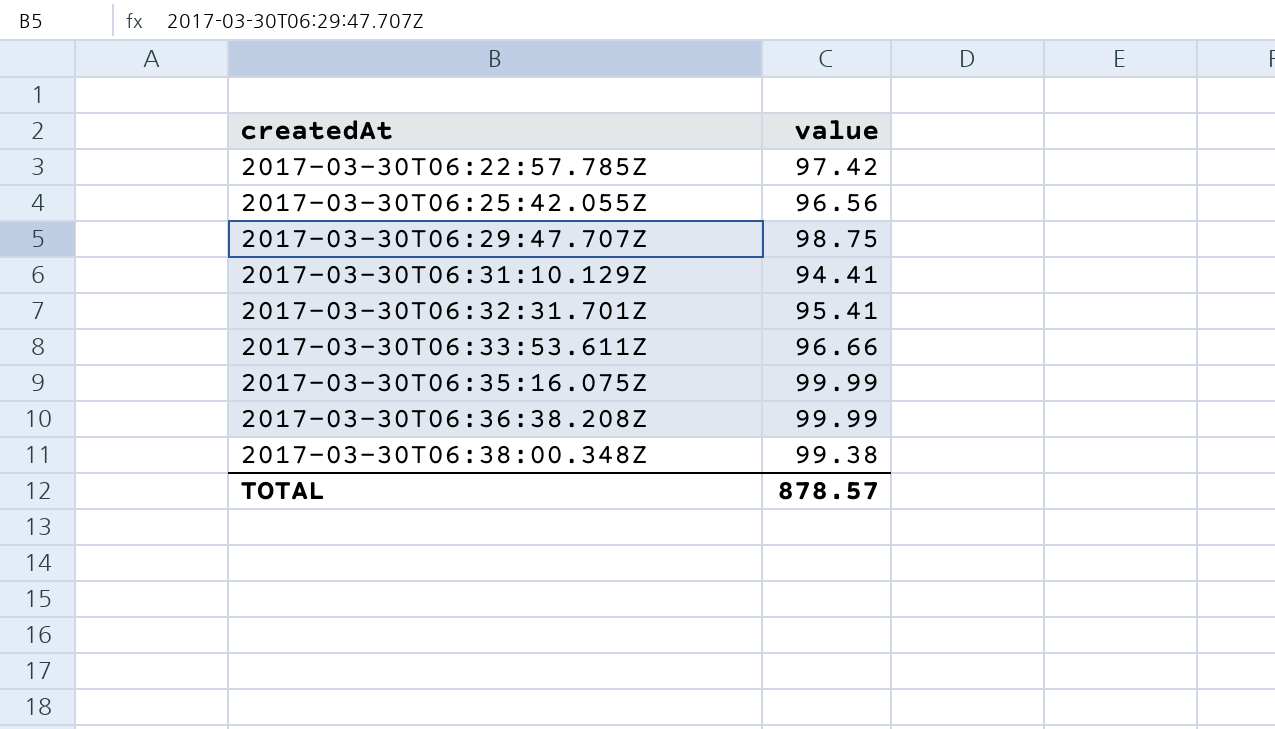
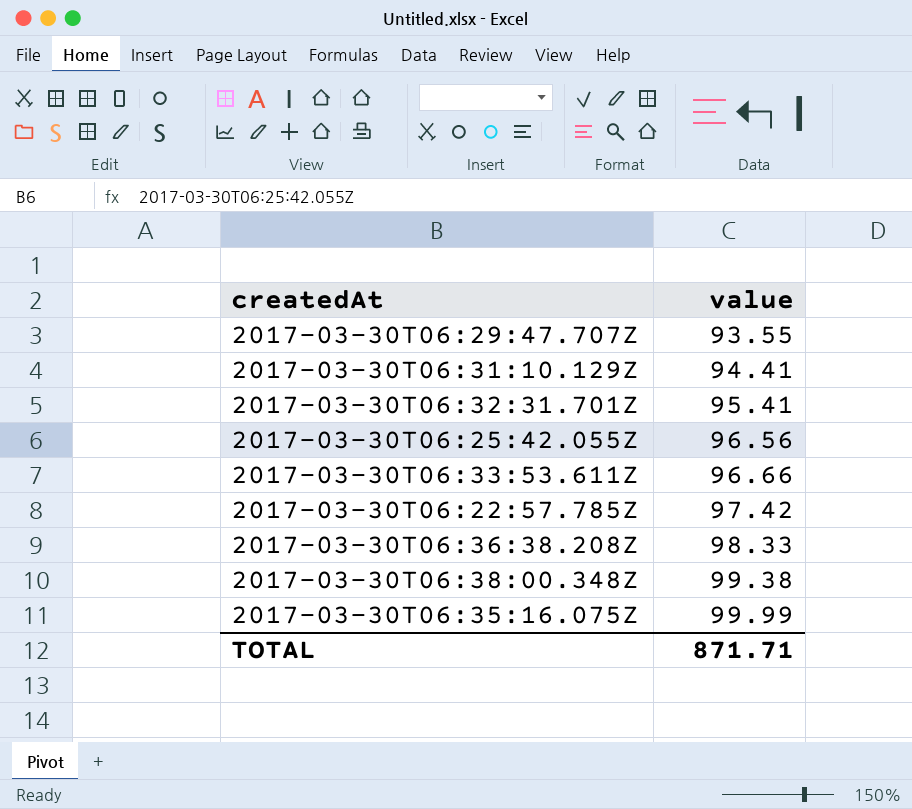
row order: createdAt ascending -> value ascending
2017-03-30T06:29:47.707Z | value: 98.75 -> 93.55
2017-03-30T06:36:38.208Z | value: 99.99 -> 98.33
TOTAL | value: 878.57 -> 871.71

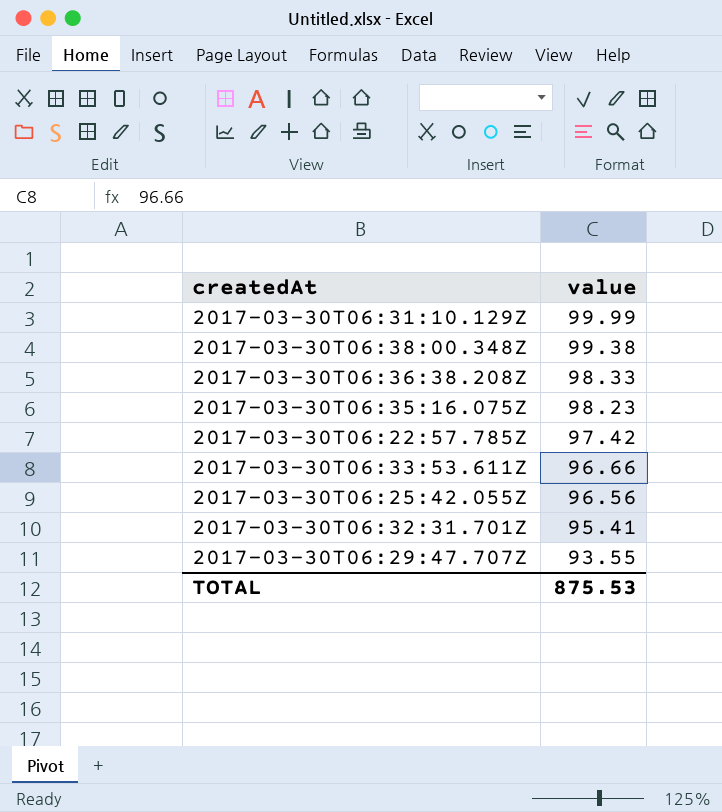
row order: value ascending -> value descending
2017-03-30T06:31:10.129Z | value: 94.41 -> 99.99
2017-03-30T06:35:16.075Z | value: 99.99 -> 98.23
TOTAL | value: 871.71 -> 875.53

